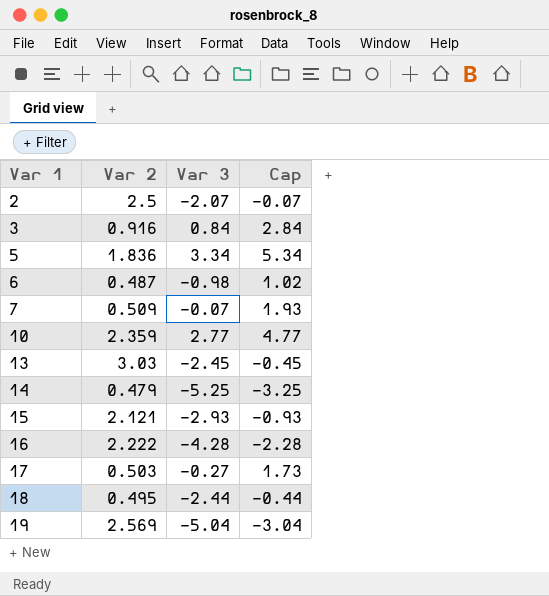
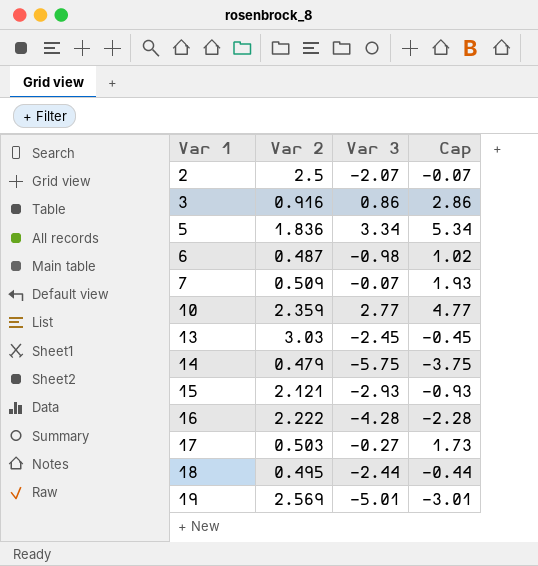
3 | Var 3: 0.84 -> 0.86
3 | Cap: 2.84 -> 2.86
14 | Var 3: -5.25 -> -5.75
14 | Cap: -3.25 -> -3.75
19 | Var 3: -5.04 -> -5.01
19 | Cap: -3.04 -> -3.01

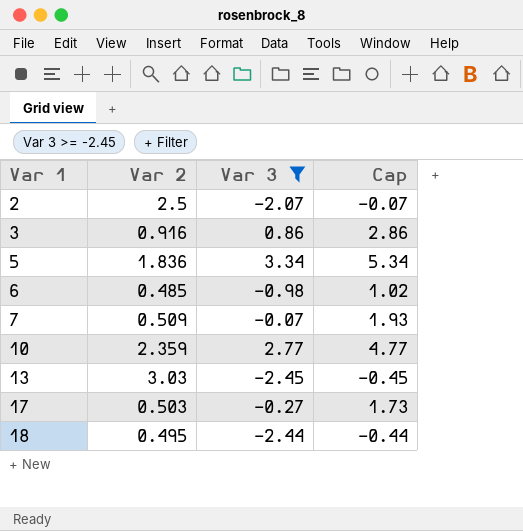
filter: none -> Var 3 >= -2.45
6 | Var 2: 0.487 -> 0.485

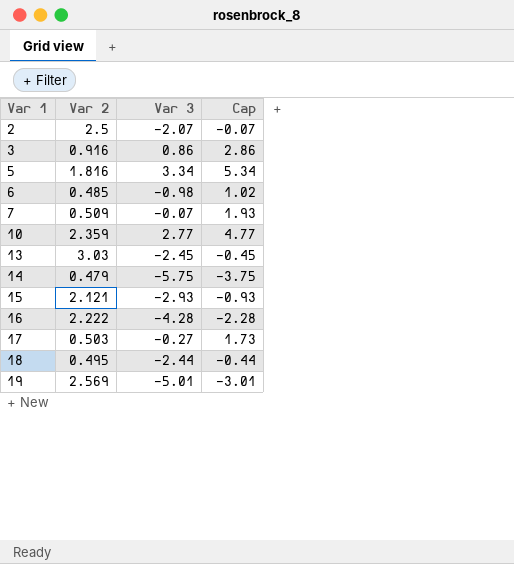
filter: Var 3 >= -2.45 -> none
5 | Var 2: 1.836 -> 1.816

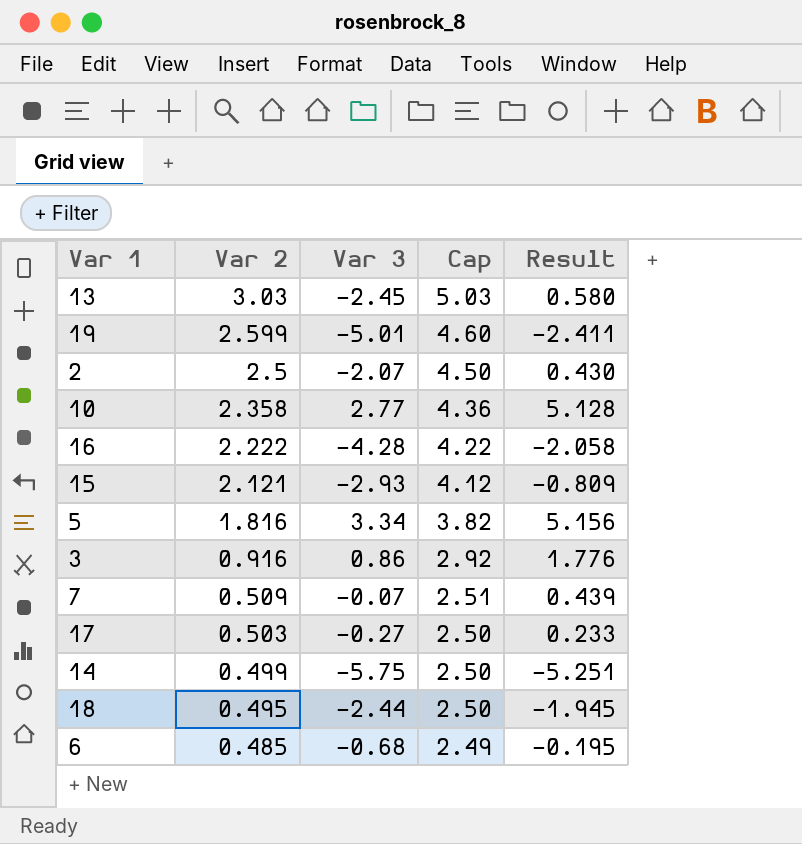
row order: Var 1 ascending -> Var 2 descending
column Cap | formula: [Var 3] + 2 -> [Var 2] + 2
column Result | formula: none -> [Var 2] + [Var 3]
19 | Var 2: 2.569 -> 2.599
10 | Var 2: 2.359 -> 2.358
14 | Var 2: 0.479 -> 0.499
6 | Var 3: -0.98 -> -0.68

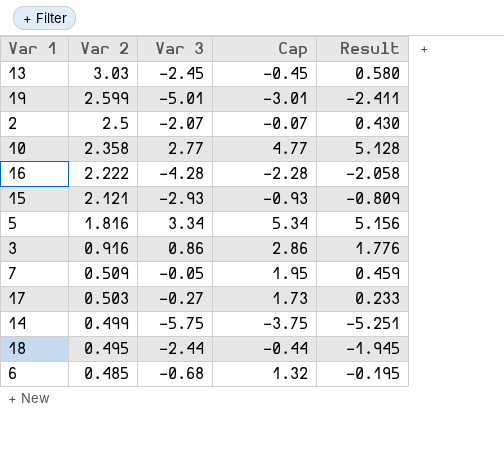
column Cap | formula: [Var 2] + 2 -> [Var 3] + 2
7 | Var 3: -0.07 -> -0.05
7 | Result: 0.439 -> 0.459

